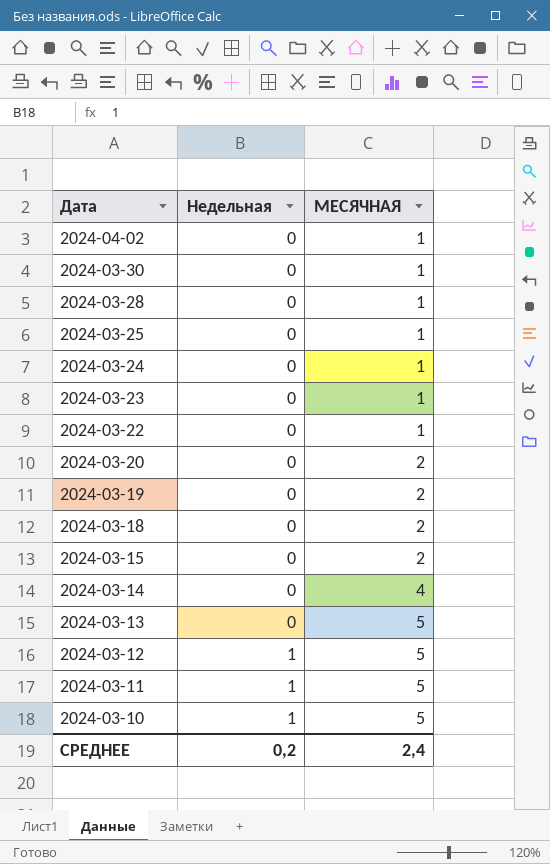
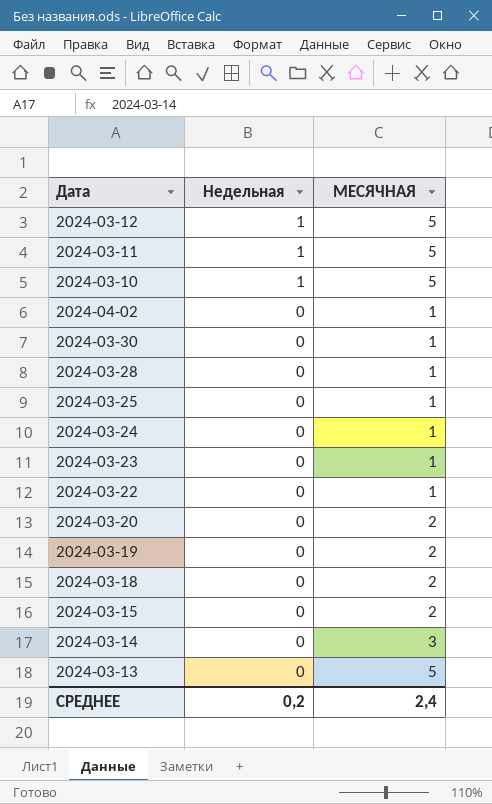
row order: Дата descending -> Недельная descending
2024-03-14 | МЕСЯЧНАЯ: 4 -> 3

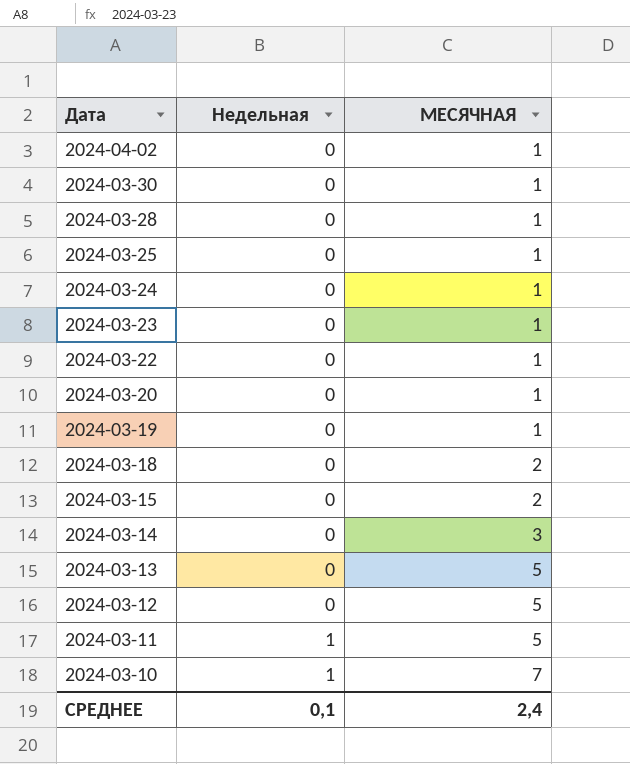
row order: Недельная descending -> Дата descending
2024-03-20 | МЕСЯЧНАЯ: 2 -> 1
2024-03-19 | МЕСЯЧНАЯ: 2 -> 1
2024-03-12 | Недельная: 1 -> 0
2024-03-10 | МЕСЯЧНАЯ: 5 -> 7
СРЕДНЕЕ | Недельная: 0,2 -> 0,1

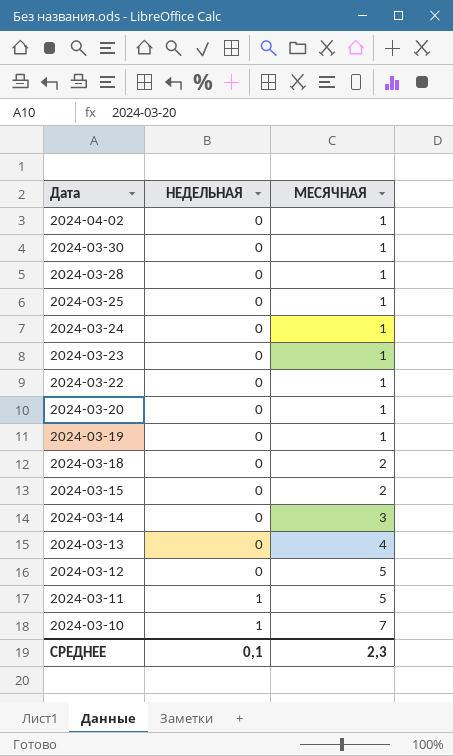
column name: Недельная -> НЕДЕЛЬНАЯ
2024-03-13 | МЕСЯЧНАЯ: 5 -> 4
СРЕДНЕЕ | МЕСЯЧНАЯ: 2,4 -> 2,3

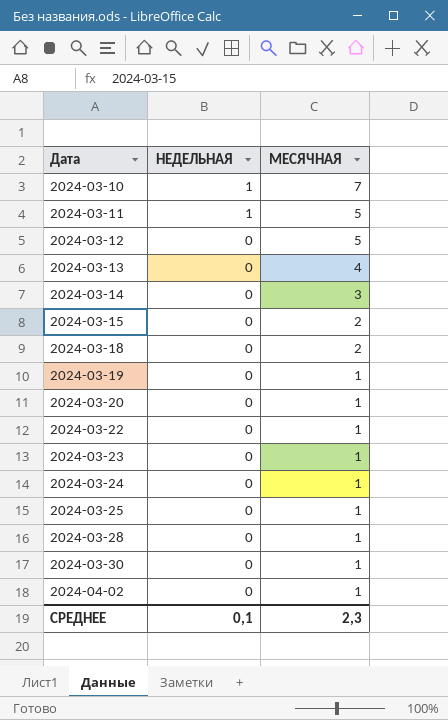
row order: Дата descending -> Дата ascending

